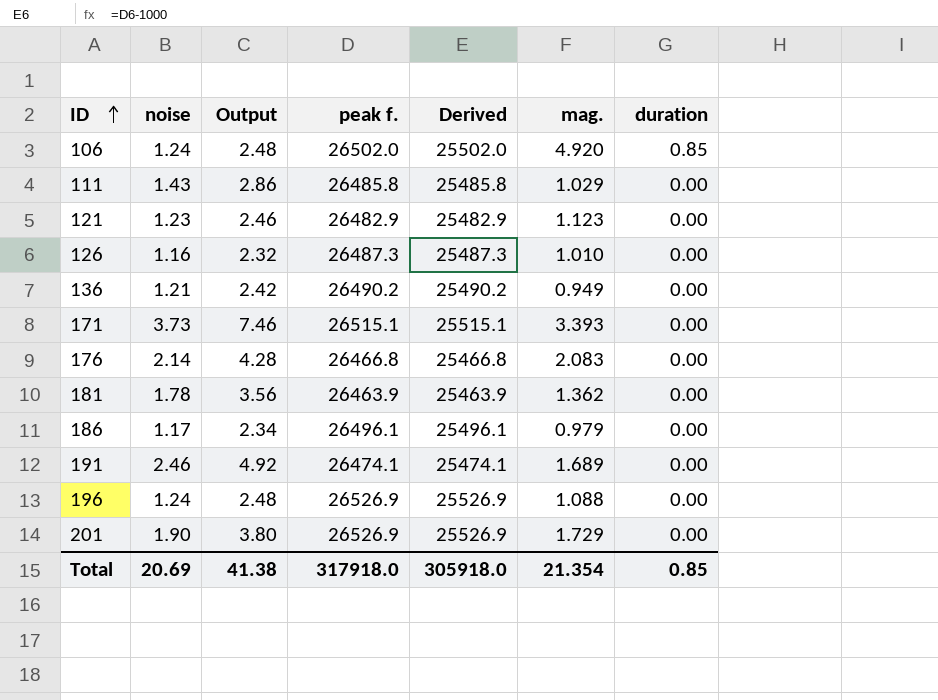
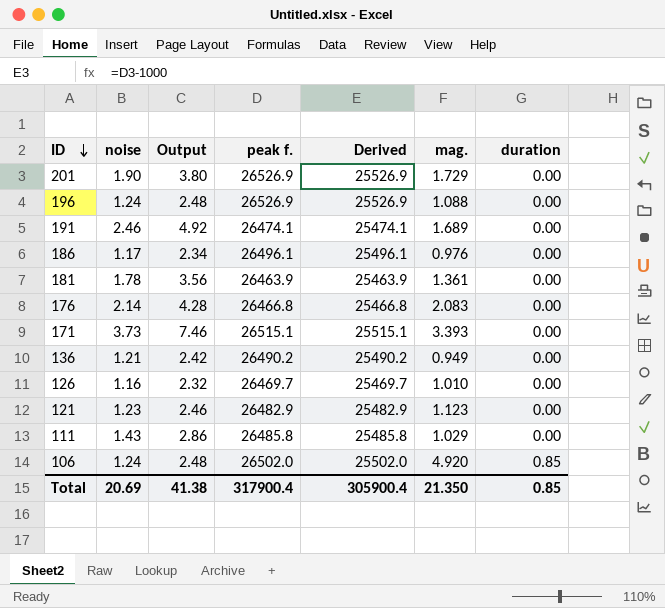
row order: ID ascending -> ID descending
186 | mag.: 0.979 -> 0.976
181 | mag.: 1.362 -> 1.361
126 | peak f.: 26487.3 -> 26469.7
126 | Derived: 25487.3 -> 25469.7
Total | peak f.: 317918.0 -> 317900.4
Total | Derived: 305918.0 -> 305900.4
Total | mag.: 21.354 -> 21.350

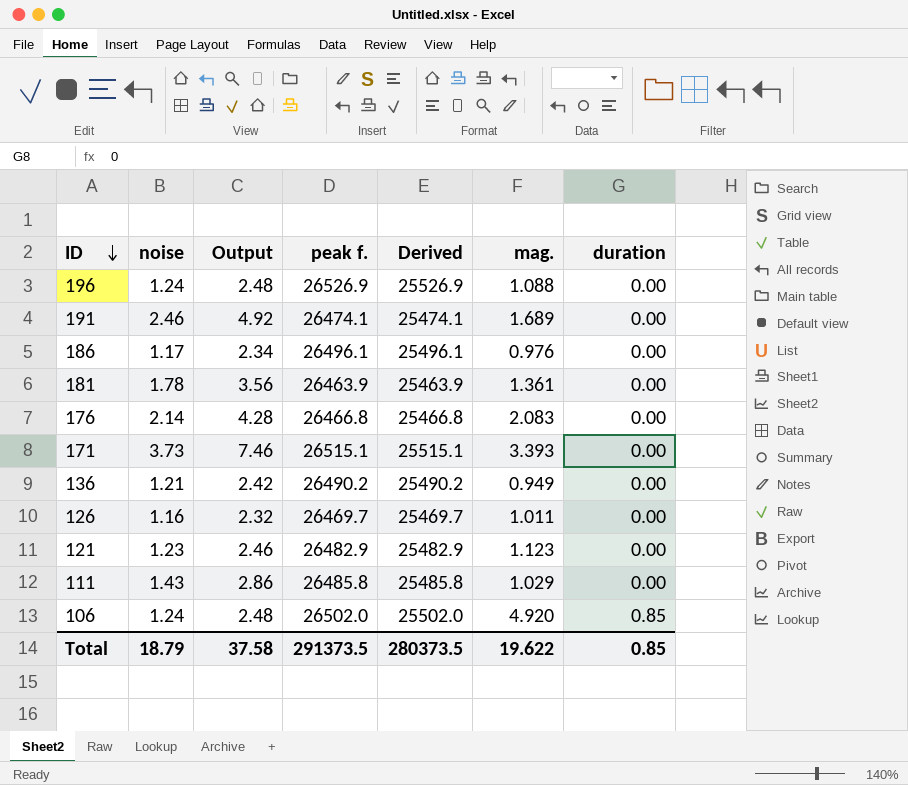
row 201: 1.90 | 3.80 | 26526.9 | 25526.9 | 1.729 | 0.00 -> none
126 | mag.: 1.010 -> 1.011
Total | noise: 20.69 -> 18.79
Total | Output: 41.38 -> 37.58
Total | peak f.: 317900.4 -> 291373.5
Total | Derived: 305900.4 -> 280373.5
Total | mag.: 21.350 -> 19.622

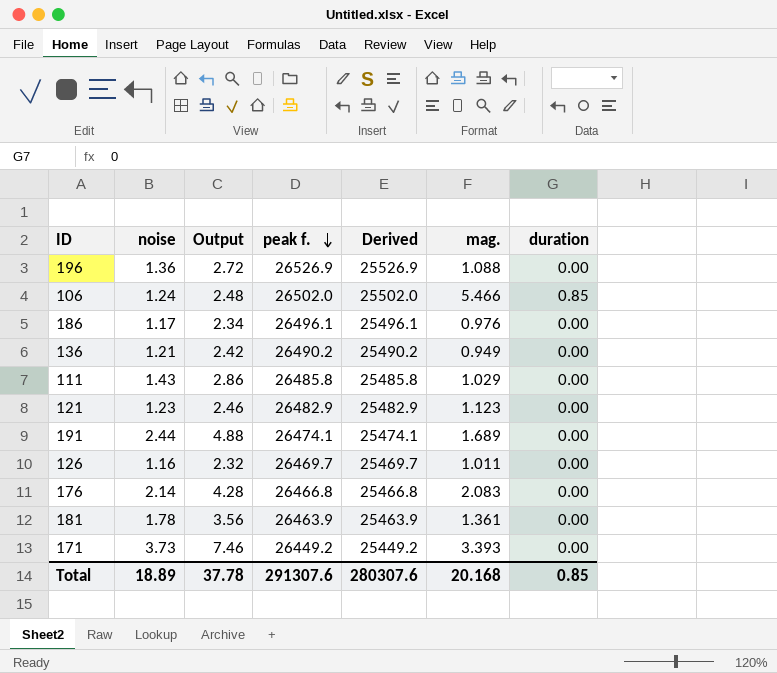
row order: ID descending -> peak f. descending
196 | noise: 1.24 -> 1.36
196 | Output: 2.48 -> 2.72
106 | mag.: 4.920 -> 5.466
191 | noise: 2.46 -> 2.44
191 | Output: 4.92 -> 4.88
171 | peak f.: 26515.1 -> 26449.2
171 | Derived: 25515.1 -> 25449.2
Total | noise: 18.79 -> 18.89
Total | Output: 37.58 -> 37.78
Total | peak f.: 291373.5 -> 291307.6
Total | Derived: 280373.5 -> 280307.6
Total | mag.: 19.622 -> 20.168

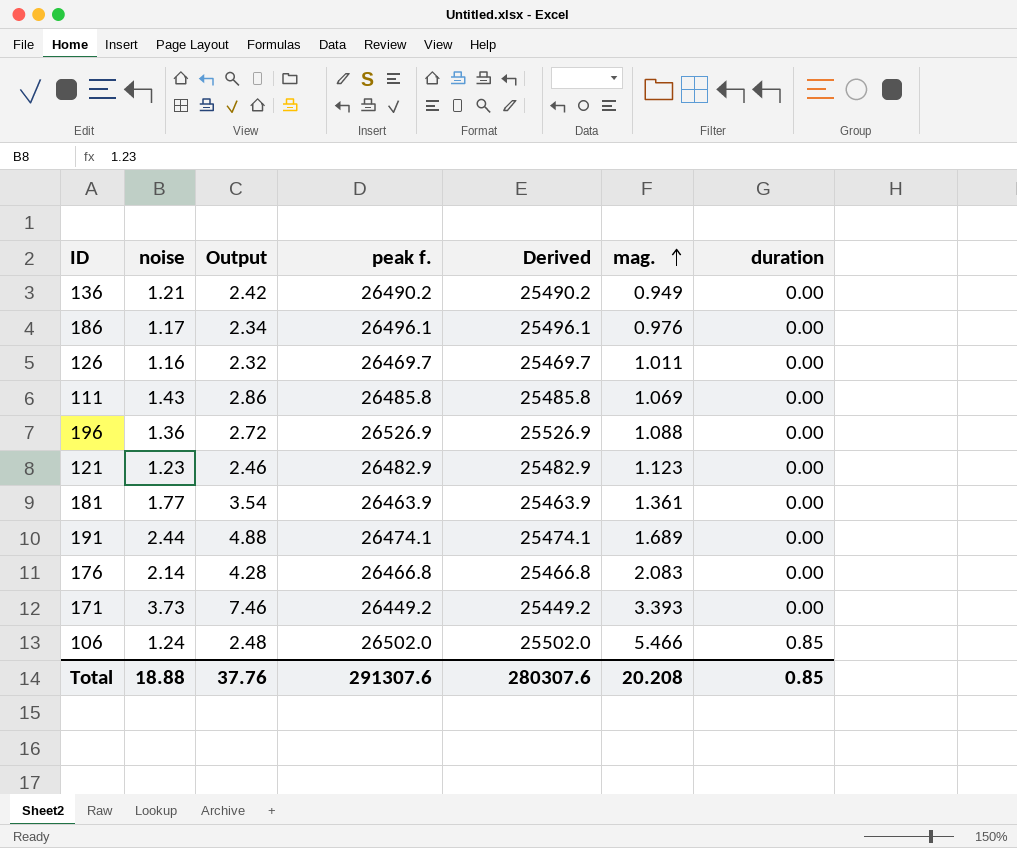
row order: peak f. descending -> mag. ascending
111 | mag.: 1.029 -> 1.069
181 | noise: 1.78 -> 1.77
181 | Output: 3.56 -> 3.54
Total | noise: 18.89 -> 18.88
Total | Output: 37.78 -> 37.76
Total | mag.: 20.168 -> 20.208

